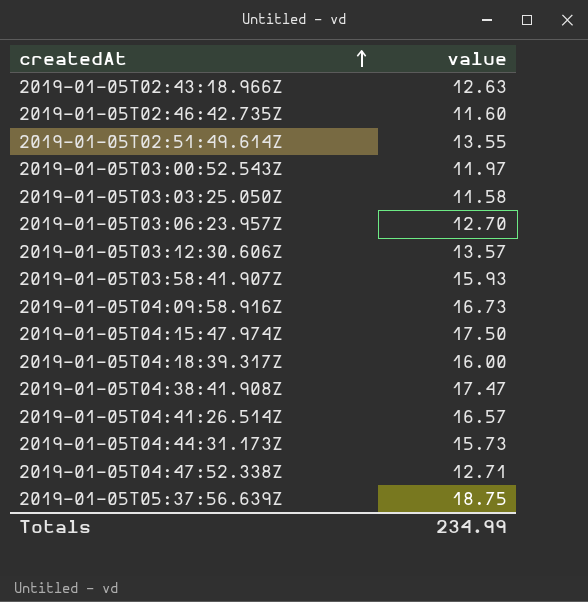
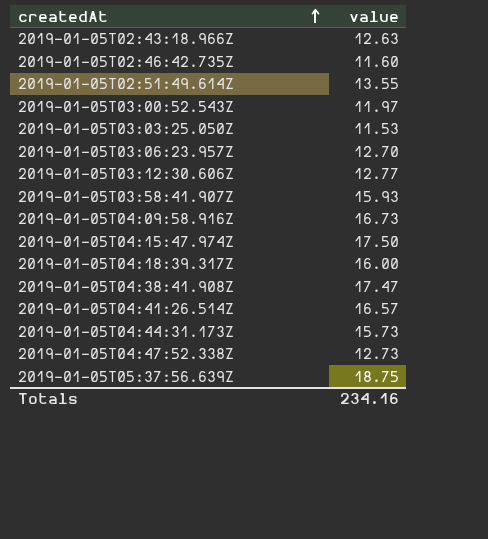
2019-01-05T03:03:25.050Z | value: 11.58 -> 11.53
2019-01-05T03:12:30.606Z | value: 13.57 -> 12.77
2019-01-05T04:47:52.338Z | value: 12.71 -> 12.73
Totals | value: 234.99 -> 234.16

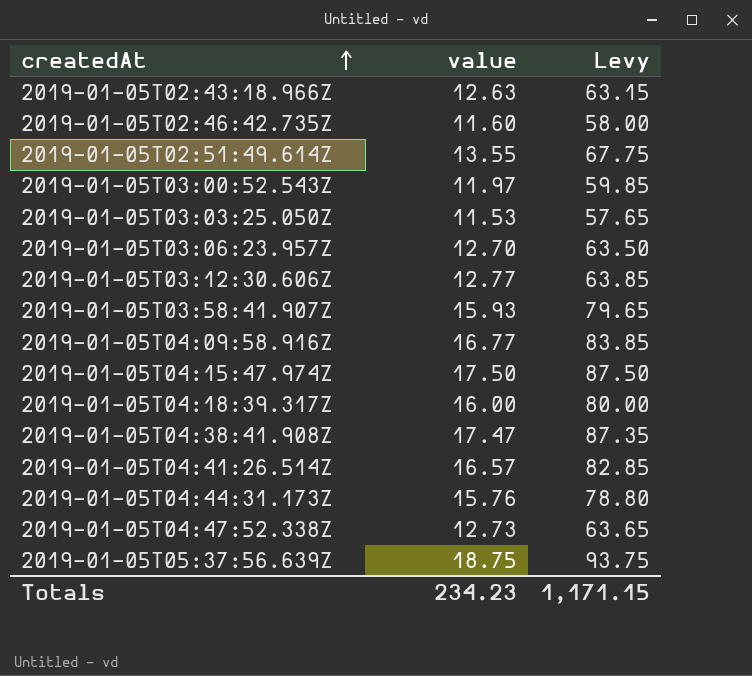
column Levy | formula: none -> [value] * 5
2019-01-05T04:09:58.916Z | value: 16.73 -> 16.77
2019-01-05T04:44:31.173Z | value: 15.73 -> 15.76
Totals | value: 234.16 -> 234.23

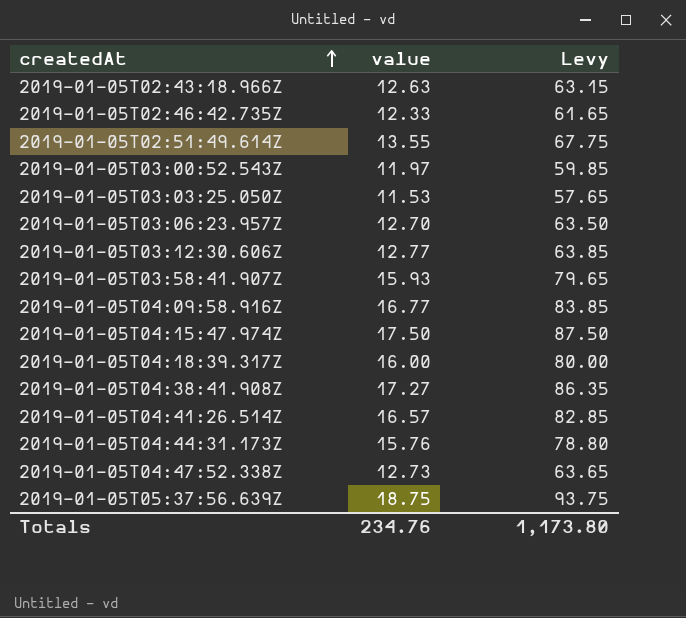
2019-01-05T02:46:42.735Z | value: 11.60 -> 12.33
2019-01-05T02:46:42.735Z | Levy: 58.00 -> 61.65
2019-01-05T04:38:41.908Z | value: 17.47 -> 17.27
2019-01-05T04:38:41.908Z | Levy: 87.35 -> 86.35
Totals | value: 234.23 -> 234.76
Totals | Levy: 1,171.15 -> 1,173.80

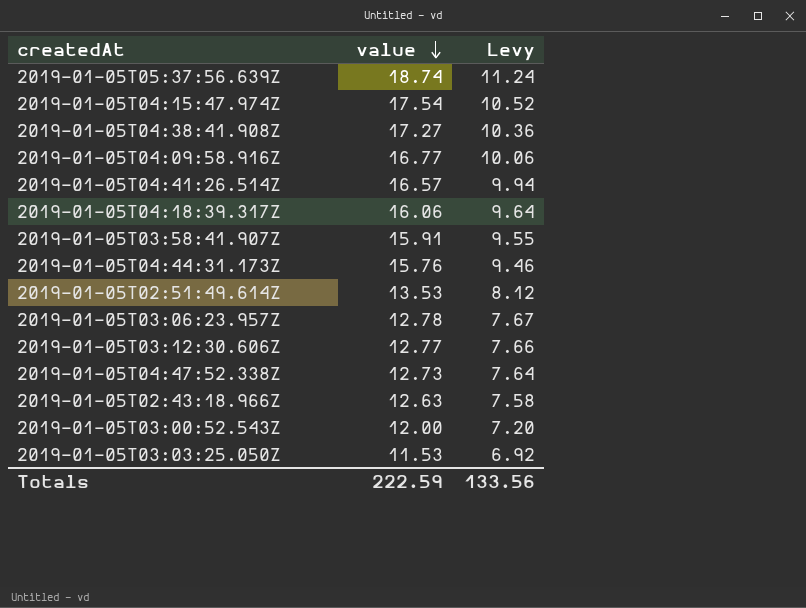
row order: createdAt ascending -> value descending
column Levy | formula: [value] * 5 -> [value] * 0.6
row 2019-01-05T02:46:42.735Z: 12.33 | 61.65 -> none
2019-01-05T05:37:56.639Z | value: 18.75 -> 18.74
2019-01-05T04:15:47.974Z | value: 17.50 -> 17.54
2019-01-05T04:18:39.317Z | value: 16.00 -> 16.06
2019-01-05T03:58:41.907Z | value: 15.93 -> 15.91
2019-01-05T02:51:49.614Z | value: 13.55 -> 13.53
2019-01-05T03:06:23.957Z | value: 12.70 -> 12.78
2019-01-05T03:00:52.543Z | value: 11.97 -> 12.00
Totals | value: 234.76 -> 222.59
Totals | Levy: 1,173.80 -> 133.56

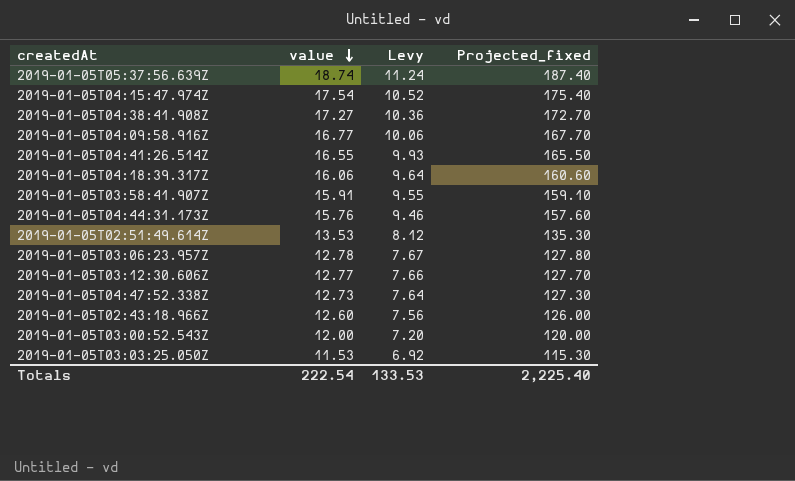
column Projected_fixed | formula: none -> [value] * 10
2019-01-05T04:41:26.514Z | value: 16.57 -> 16.55
2019-01-05T04:41:26.514Z | Levy: 9.94 -> 9.93
2019-01-05T02:43:18.966Z | value: 12.63 -> 12.60
2019-01-05T02:43:18.966Z | Levy: 7.58 -> 7.56
Totals | value: 222.59 -> 222.54
Totals | Levy: 133.56 -> 133.53

